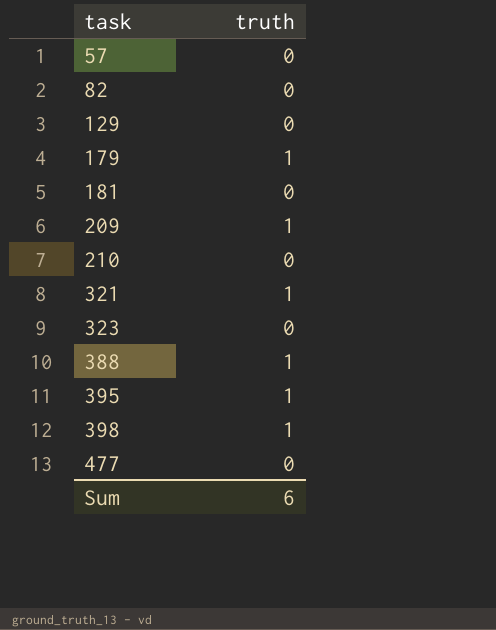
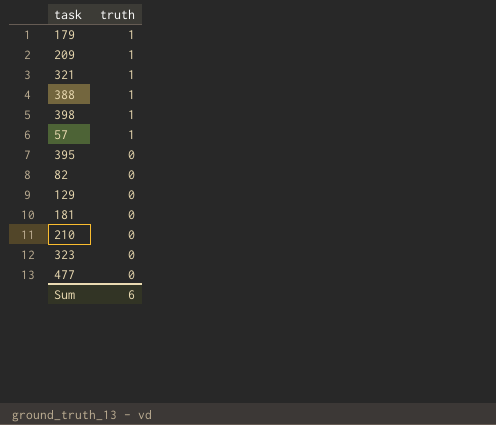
row order: task ascending -> truth descending
57 | truth: 0 -> 1
395 | truth: 1 -> 0

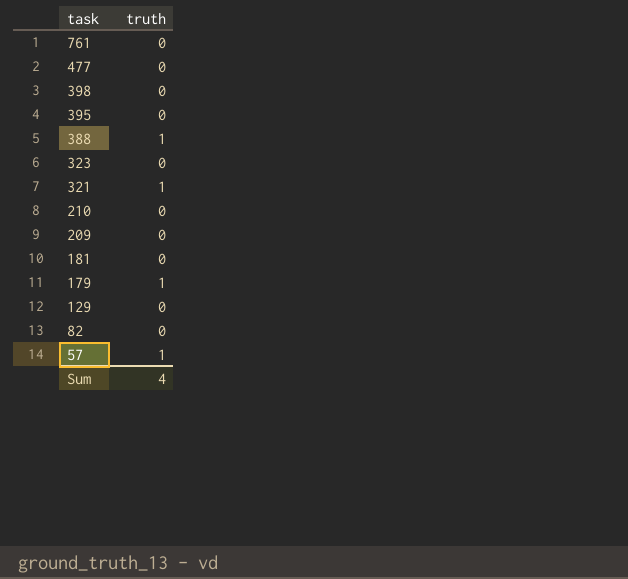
row order: truth descending -> task descending
row 761: none -> 0
398 | truth: 1 -> 0
209 | truth: 1 -> 0
Sum | truth: 6 -> 4

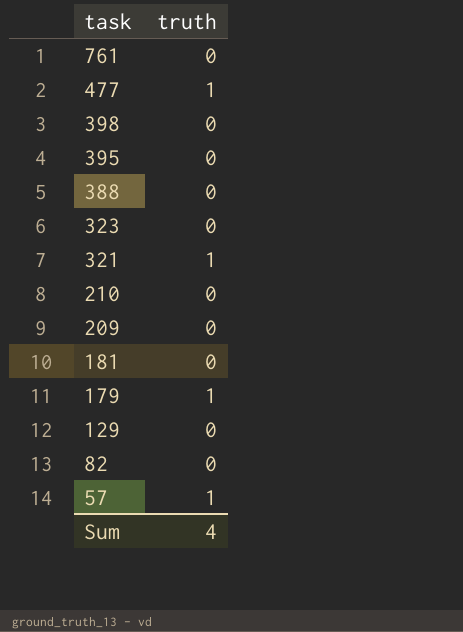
477 | truth: 0 -> 1
388 | truth: 1 -> 0

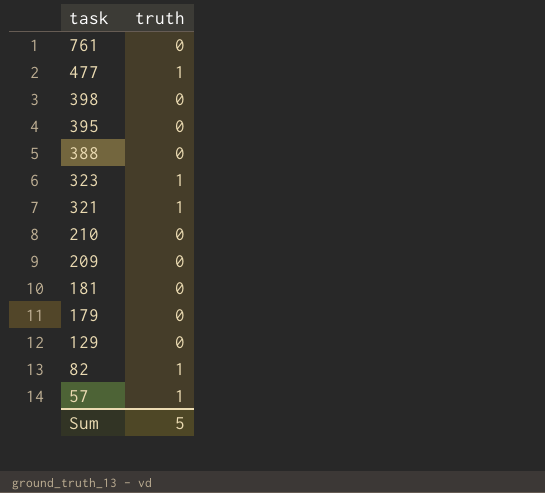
323 | truth: 0 -> 1
179 | truth: 1 -> 0
82 | truth: 0 -> 1
Sum | truth: 4 -> 5

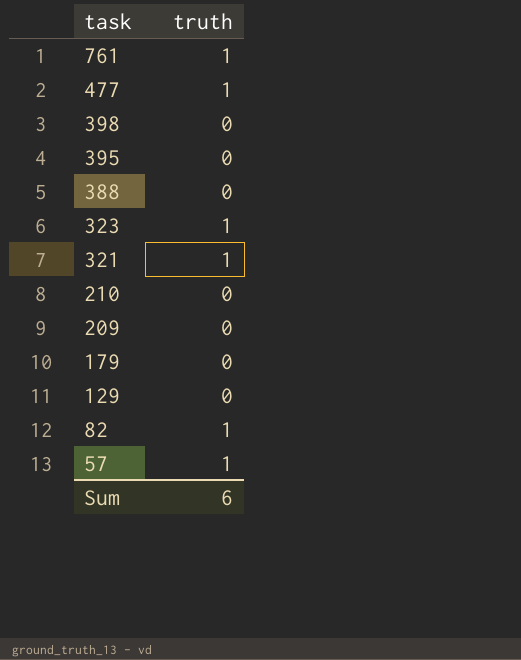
row 181: 0 -> none
761 | truth: 0 -> 1
Sum | truth: 5 -> 6

